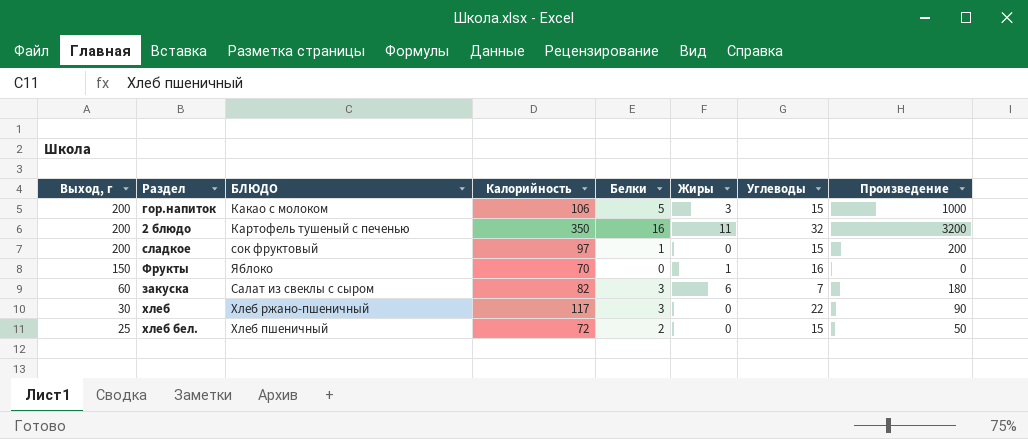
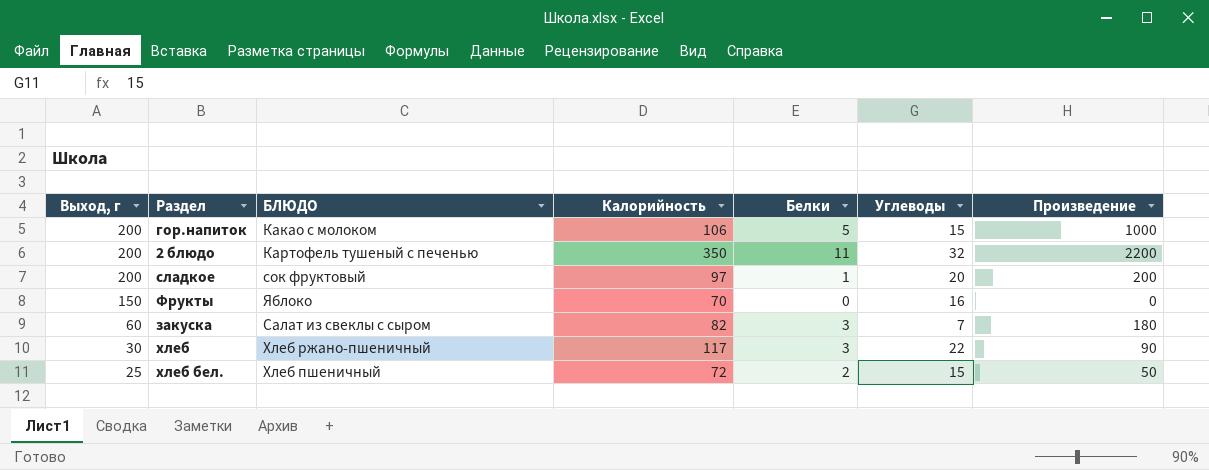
column Жиры | position: 6 -> none
2 блюдо | Белки: 16 -> 11
2 блюдо | Произведение: 3200 -> 2200
сладкое | Углеводы: 15 -> 20

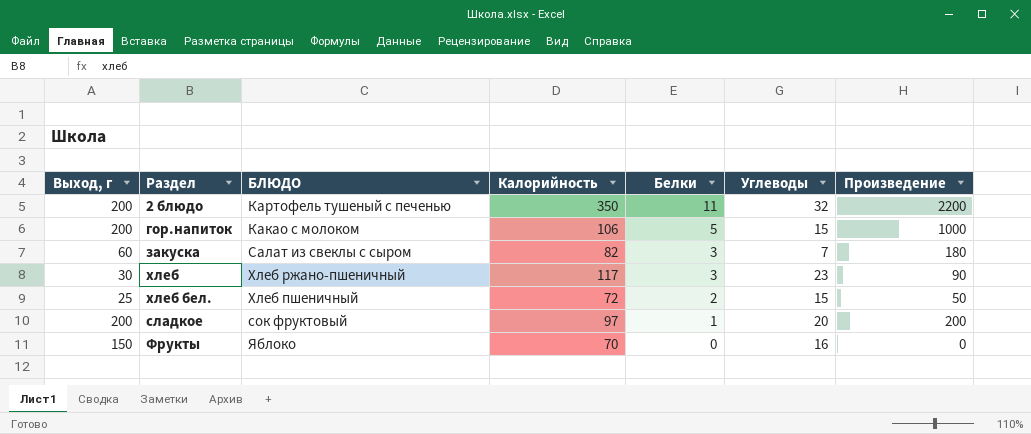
row order: Выход, г descending -> Белки descending
хлеб | Углеводы: 22 -> 23

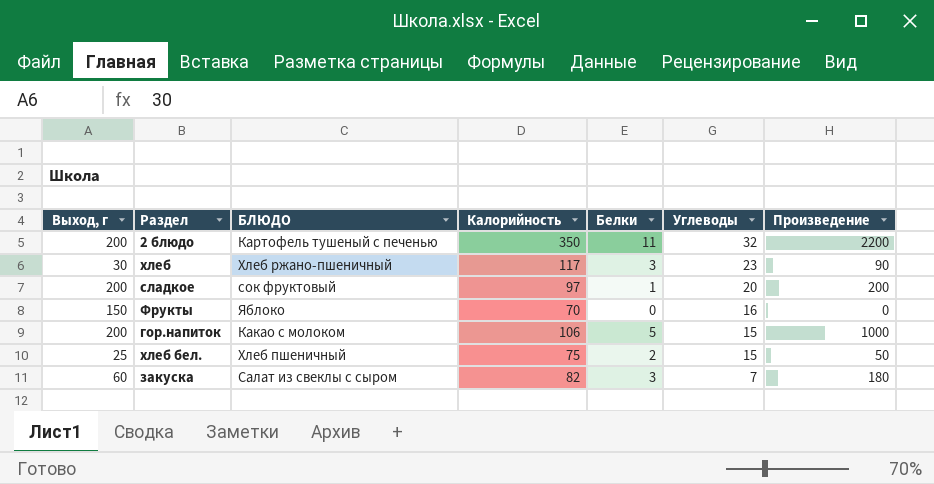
row order: Белки descending -> Углеводы descending
хлеб бел. | Калорийность: 72 -> 75

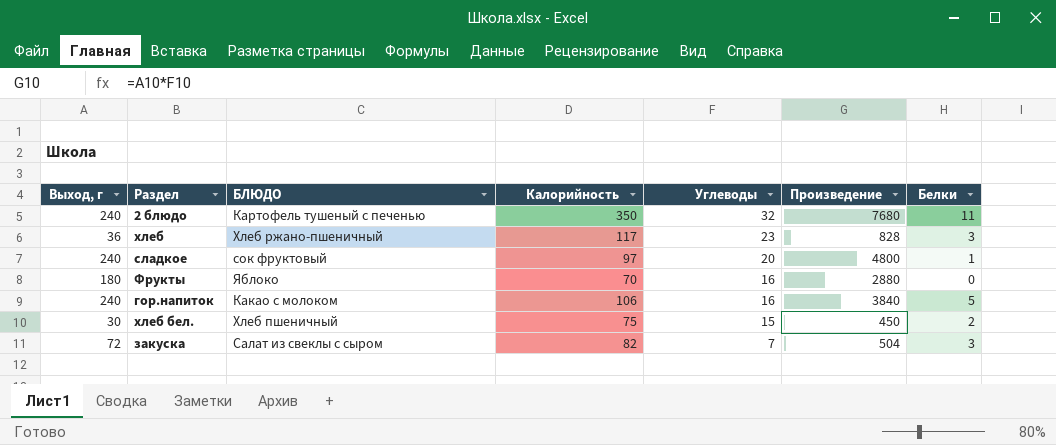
column Произведение | formula: [Выход, г] * [Белки] -> [Выход, г] * [Углеводы]
column Белки | position: 5 -> 7
2 блюдо | Выход, г: 200 -> 240
хлеб | Выход, г: 30 -> 36
сладкое | Выход, г: 200 -> 240
Фрукты | Выход, г: 150 -> 180
гор.напиток | Выход, г: 200 -> 240
гор.напиток | Углеводы: 15 -> 16
хлеб бел. | Выход, г: 25 -> 30
закуска | Выход, г: 60 -> 72

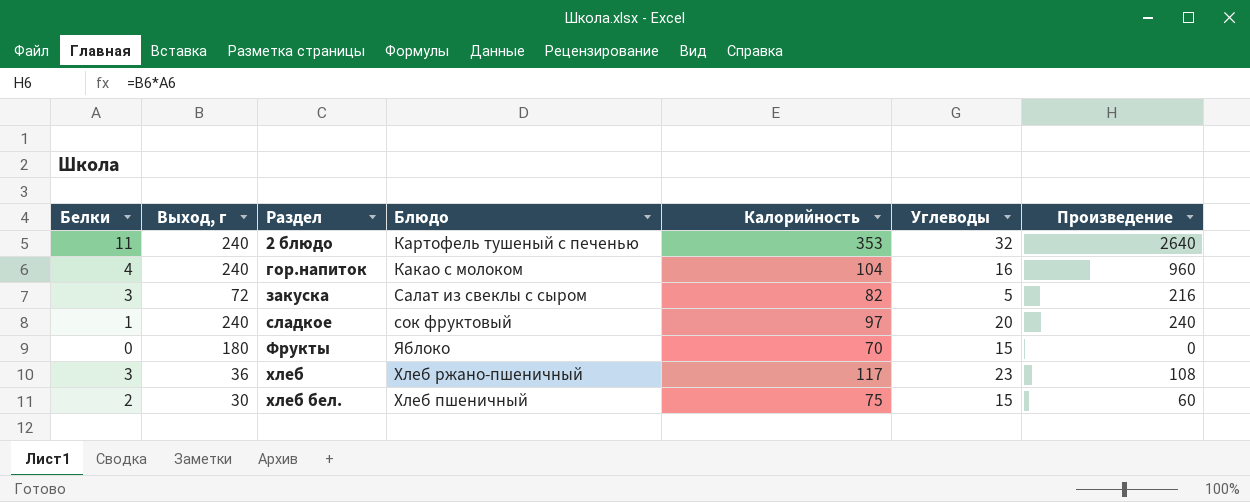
row order: Углеводы descending -> Раздел ascending
column Белки | position: 7 -> 1
column name: БЛЮДО -> Блюдо
column Произведение | formula: [Выход, г] * [Углеводы] -> [Белки] * [Выход, г]
2 блюдо | Калорийность: 350 -> 353
гор.напиток | Белки: 5 -> 4
гор.напиток | Калорийность: 106 -> 104
закуска | Углеводы: 7 -> 5
Фрукты | Углеводы: 16 -> 15

